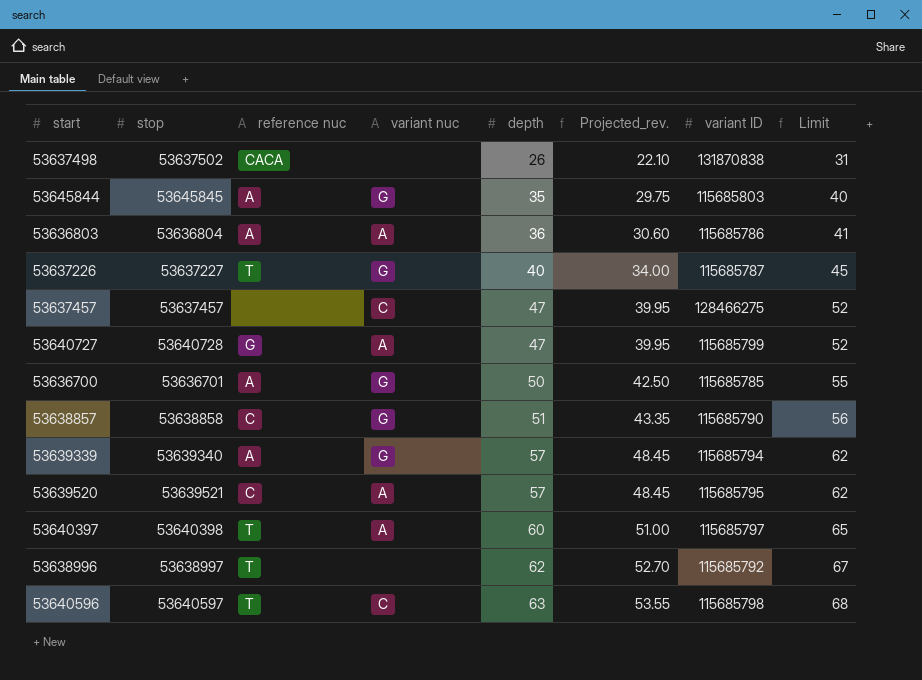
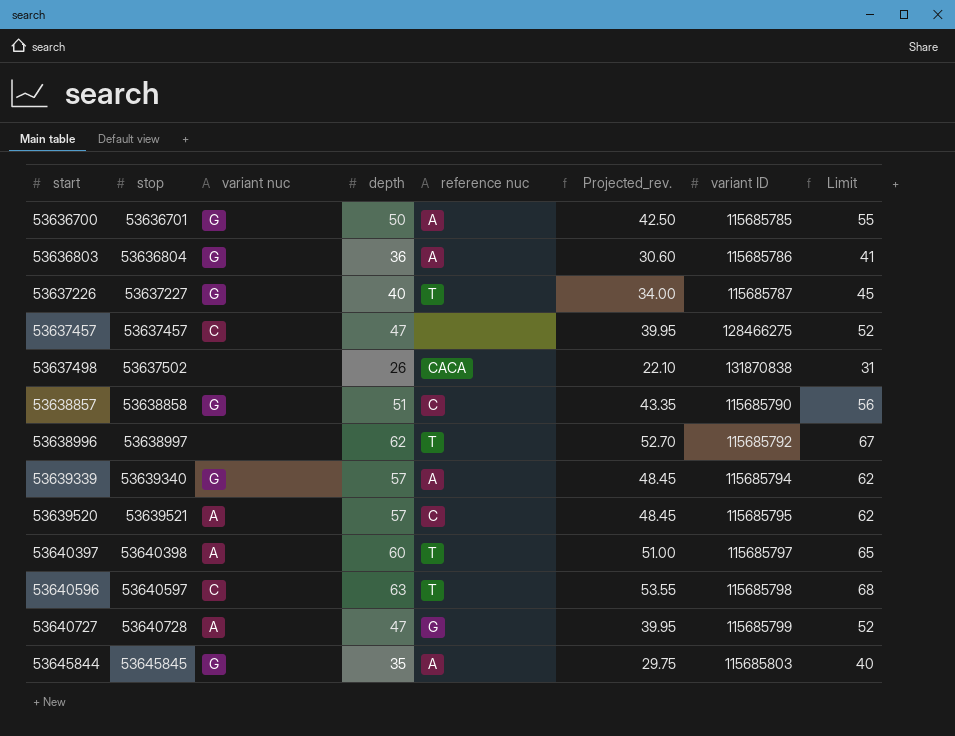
row order: depth ascending -> start ascending
column reference nuc | position: 3 -> 5
53636803 | variant nuc: A -> G

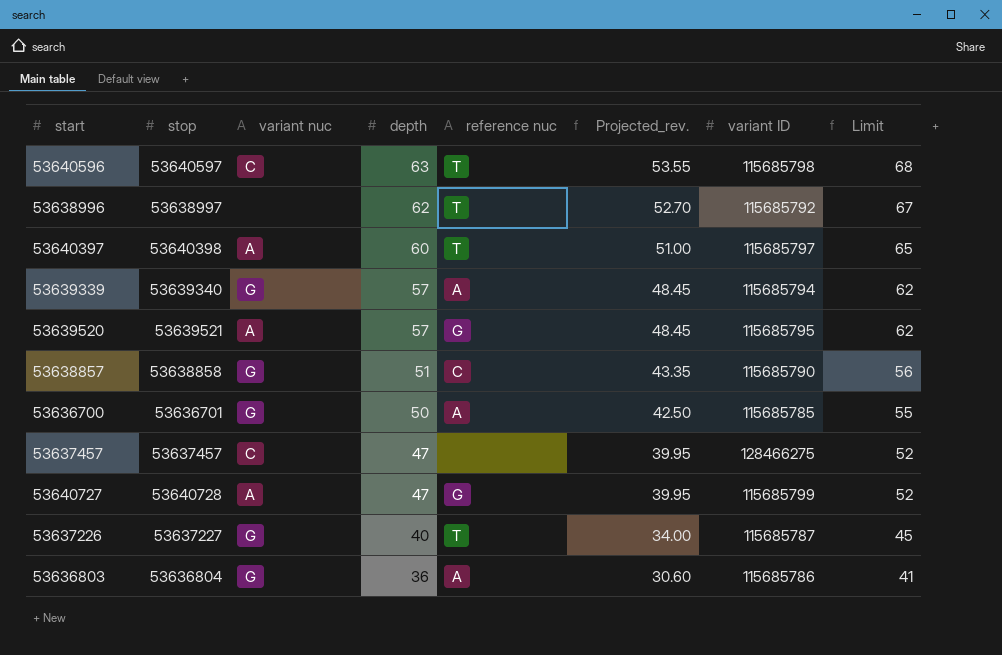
row order: start ascending -> depth descending
row 53637498: 53637502 | none | 26 | CACA | 22.10 | 131870838 | 31 -> none
row 53645844: 53645845 | G | 35 | A | 29.75 | 115685803 | 40 -> none
53639520 | reference nuc: C -> G

